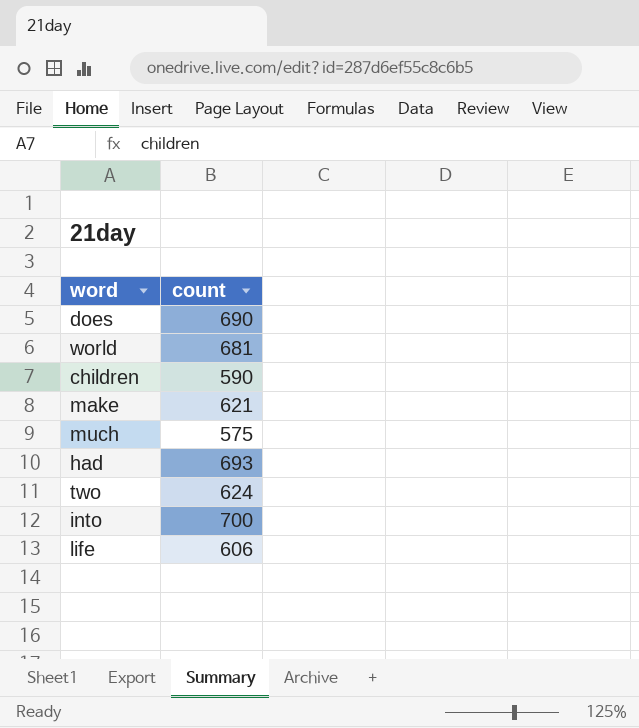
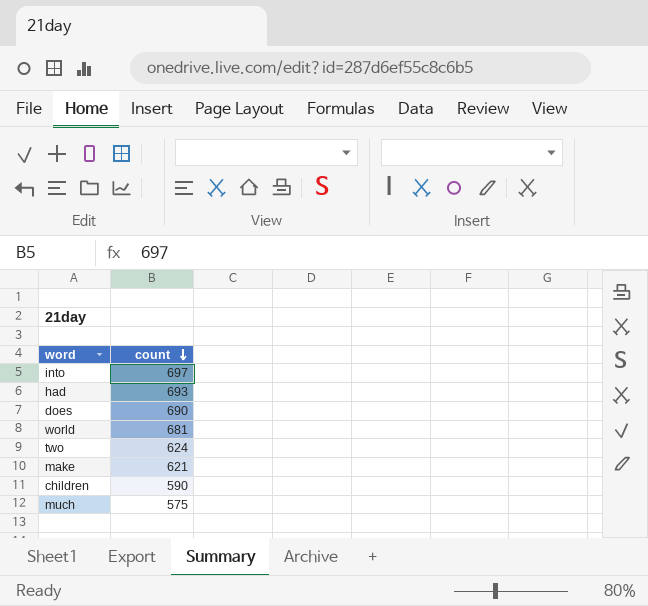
row order: none -> count descending
row life: 606 -> none
into | count: 700 -> 697

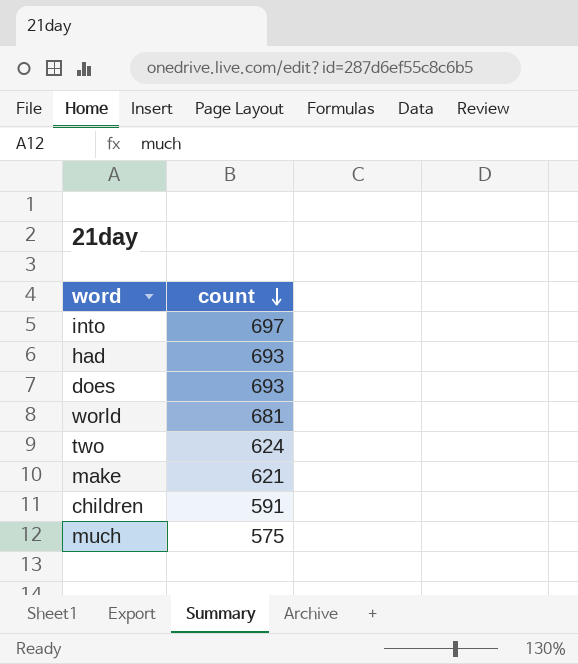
does | count: 690 -> 693
children | count: 590 -> 591

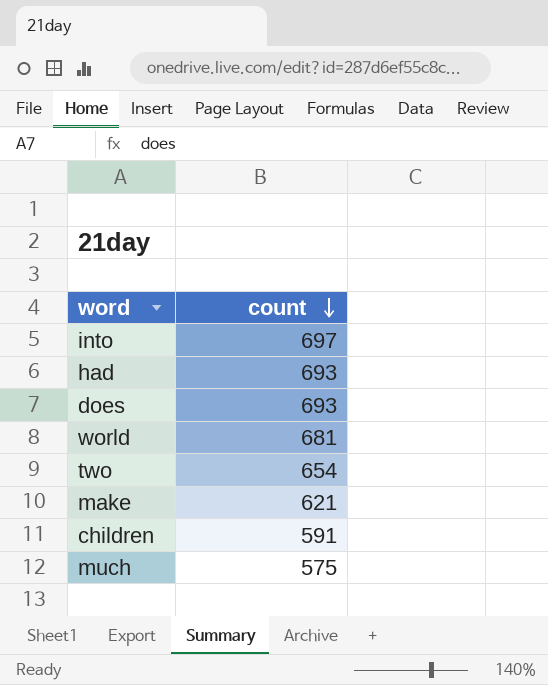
two | count: 624 -> 654

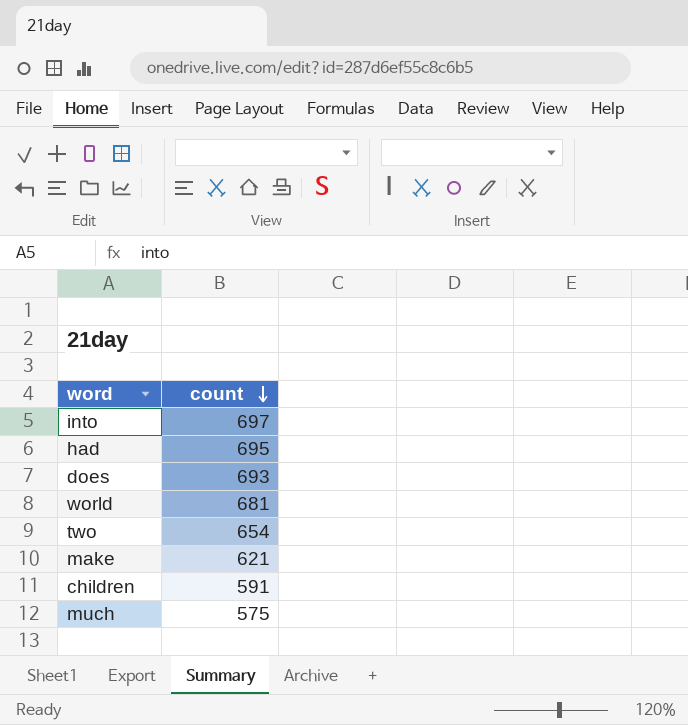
had | count: 693 -> 695

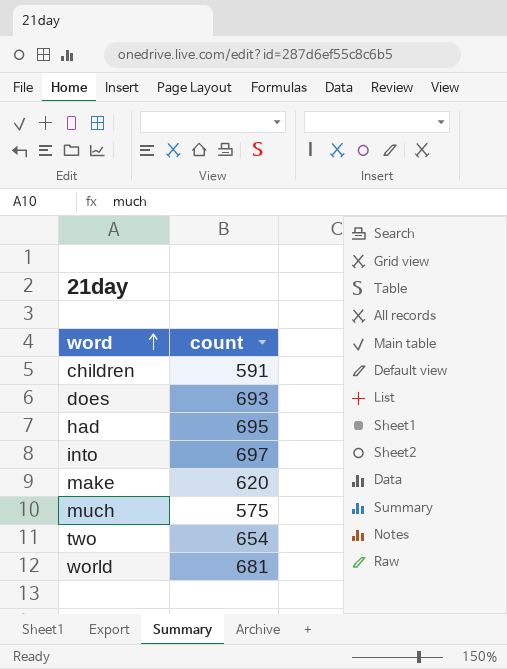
row order: count descending -> word ascending
make | count: 621 -> 620

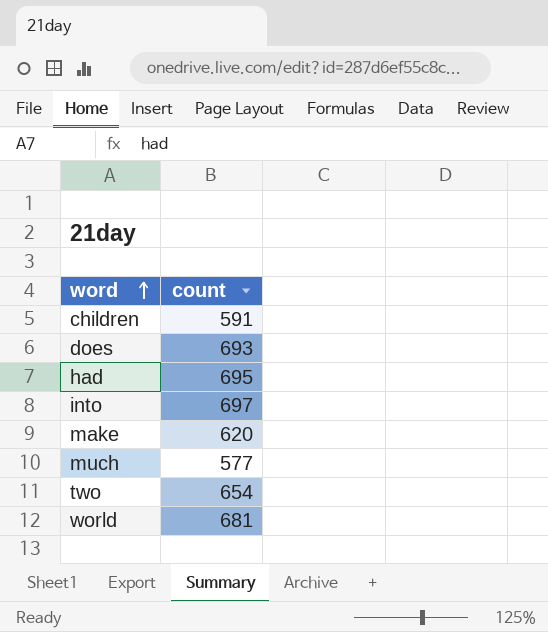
much | count: 575 -> 577

